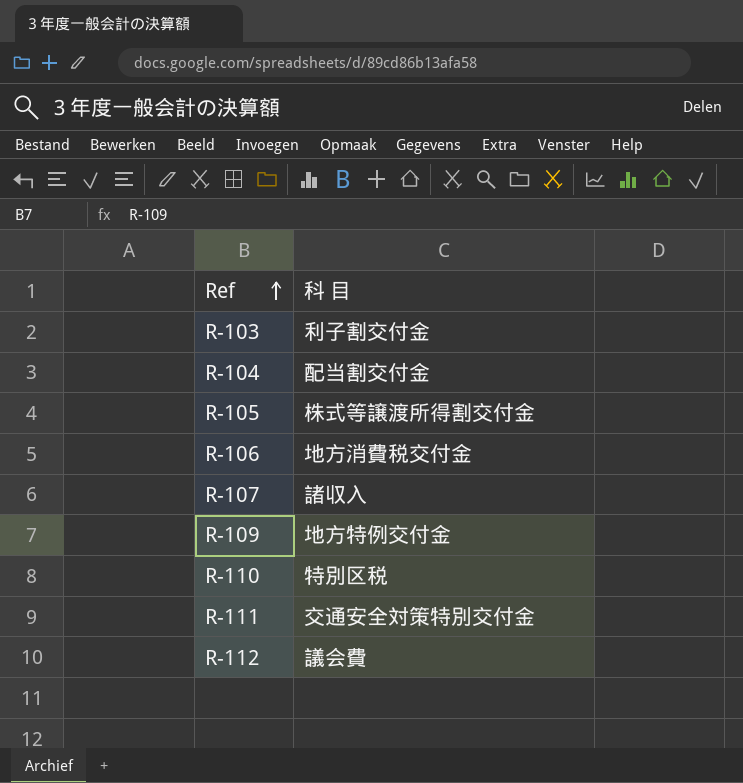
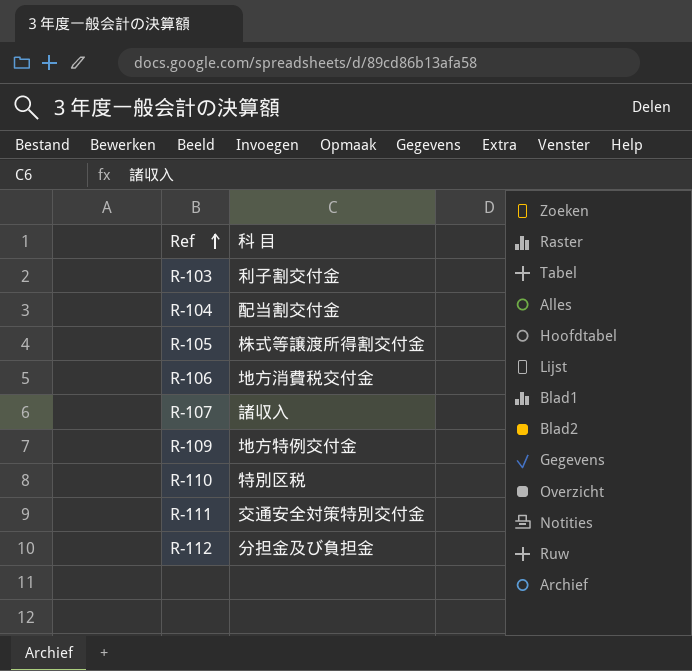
R-112 | 科 目: 議会費 -> 分担金及び負担金

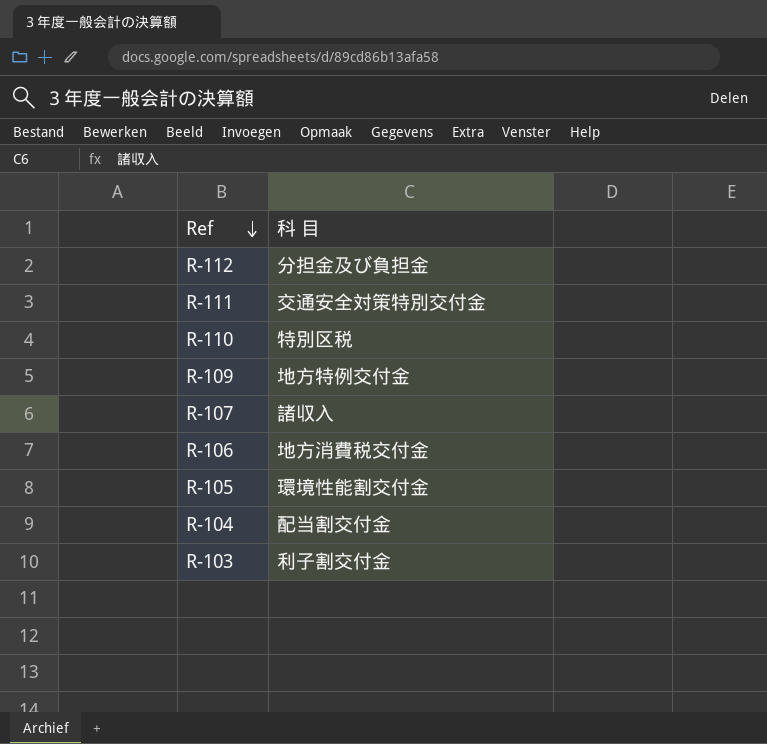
row order: Ref ascending -> Ref descending
R-105 | 科 目: 株式等譲渡所得割交付金 -> 環境性能割交付金

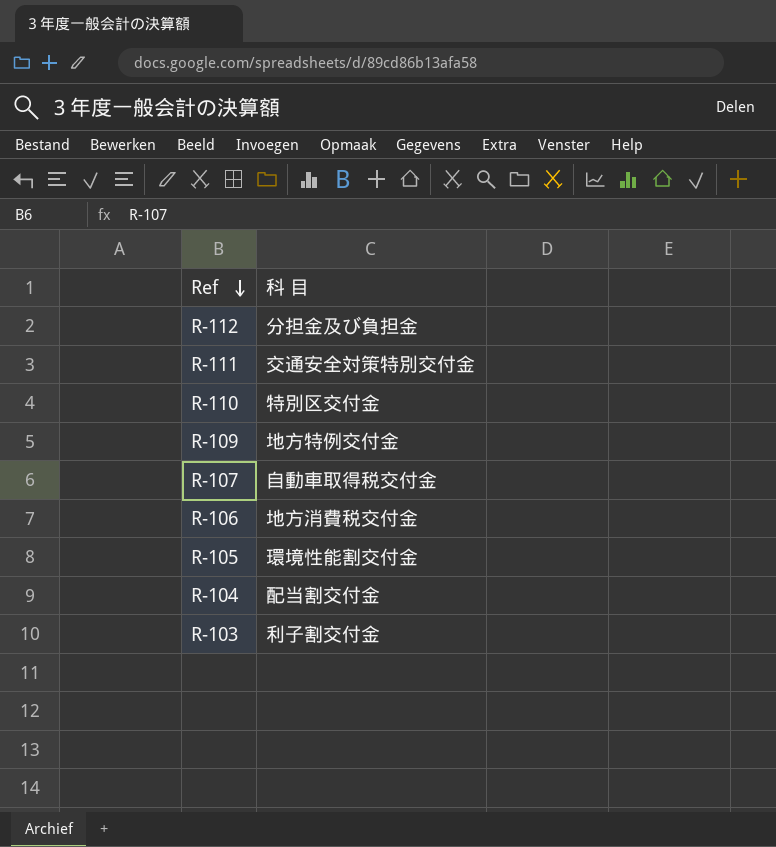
R-110 | 科 目: 特別区税 -> 特別区交付金
R-107 | 科 目: 諸収入 -> 自動車取得税交付金

